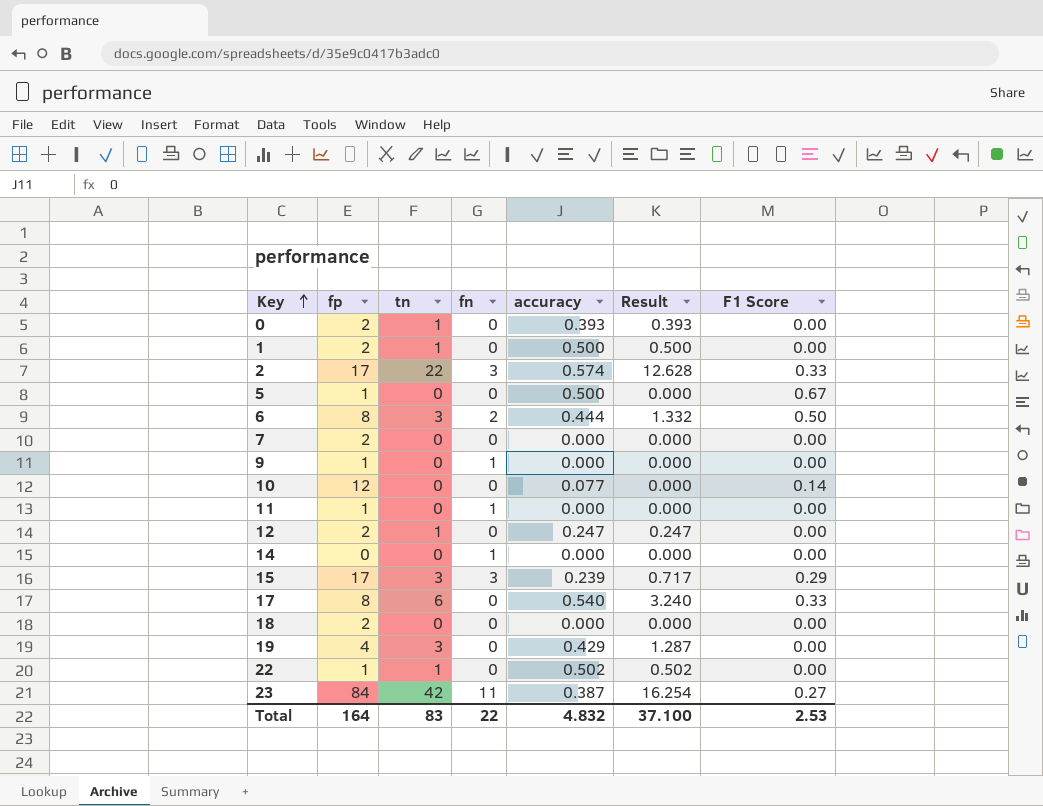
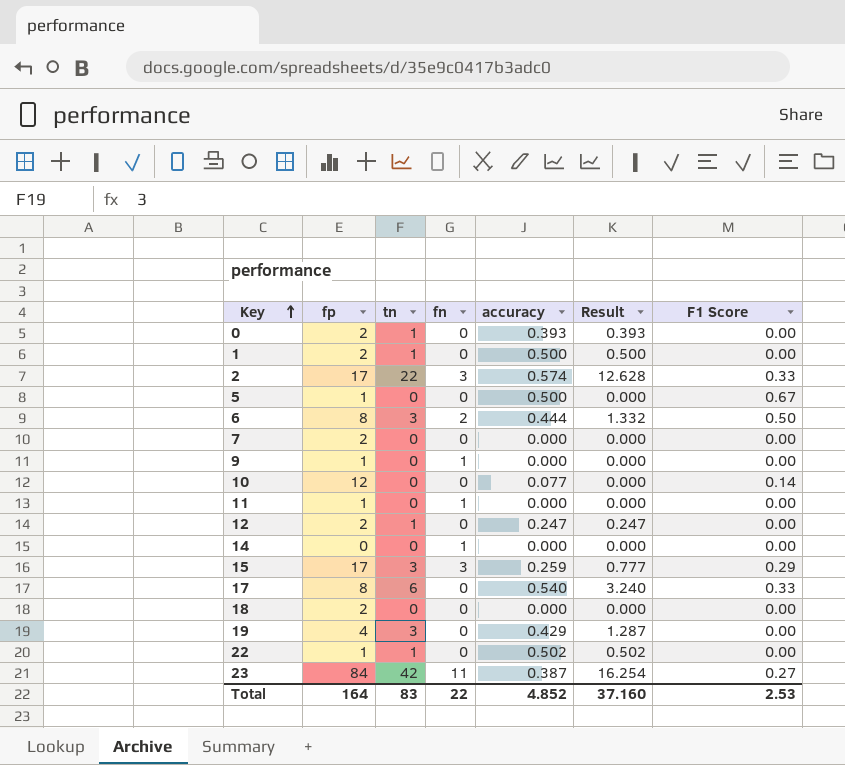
15 | accuracy: 0.239 -> 0.259
15 | Result: 0.717 -> 0.777
Total | accuracy: 4.832 -> 4.852
Total | Result: 37.100 -> 37.160

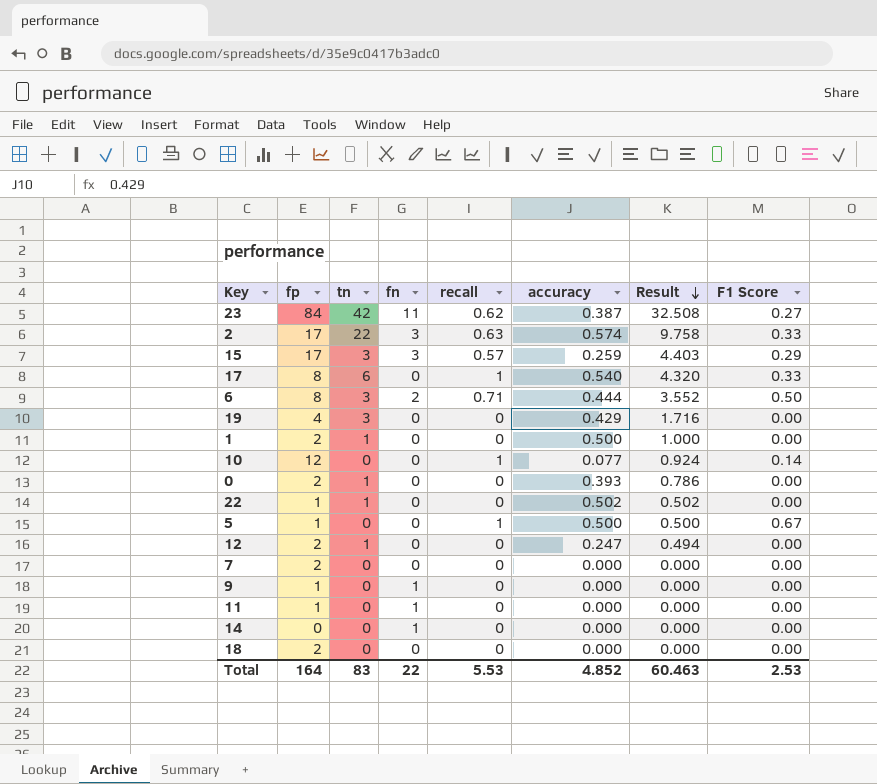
row order: Key ascending -> Result descending
column recall | position: none -> 5
column Result | formula: [tn] * [accuracy] -> [fp] * [accuracy]
Total | Result: 37.160 -> 60.463

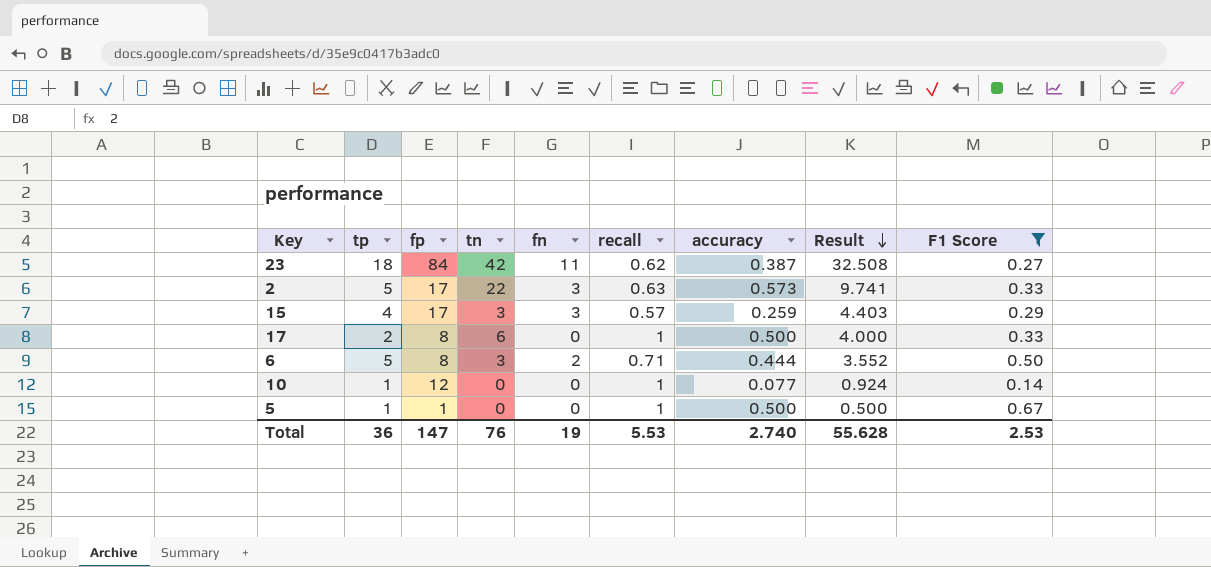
filter: none -> F1 Score != 0.00
column tp | position: none -> 2
2 | accuracy: 0.574 -> 0.573
2 | Result: 9.758 -> 9.741
17 | accuracy: 0.540 -> 0.500
17 | Result: 4.320 -> 4.000
Total | fp: 164 -> 147
Total | tn: 83 -> 76
Total | fn: 22 -> 19
Total | accuracy: 4.852 -> 2.740
Total | Result: 60.463 -> 55.628

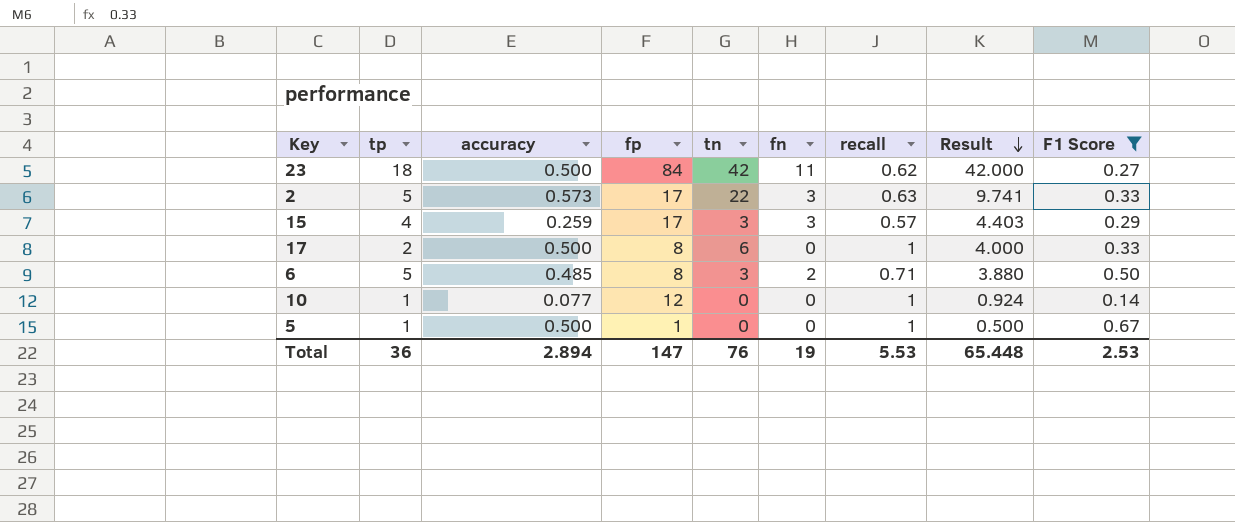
column accuracy | position: 7 -> 3
23 | accuracy: 0.387 -> 0.500
23 | Result: 32.508 -> 42.000
6 | accuracy: 0.444 -> 0.485
6 | Result: 3.552 -> 3.880
Total | accuracy: 2.740 -> 2.894
Total | Result: 55.628 -> 65.448

